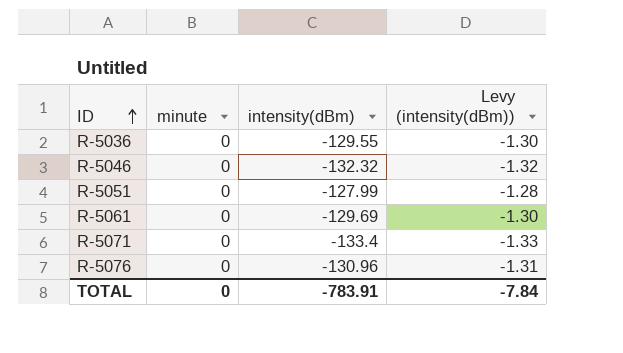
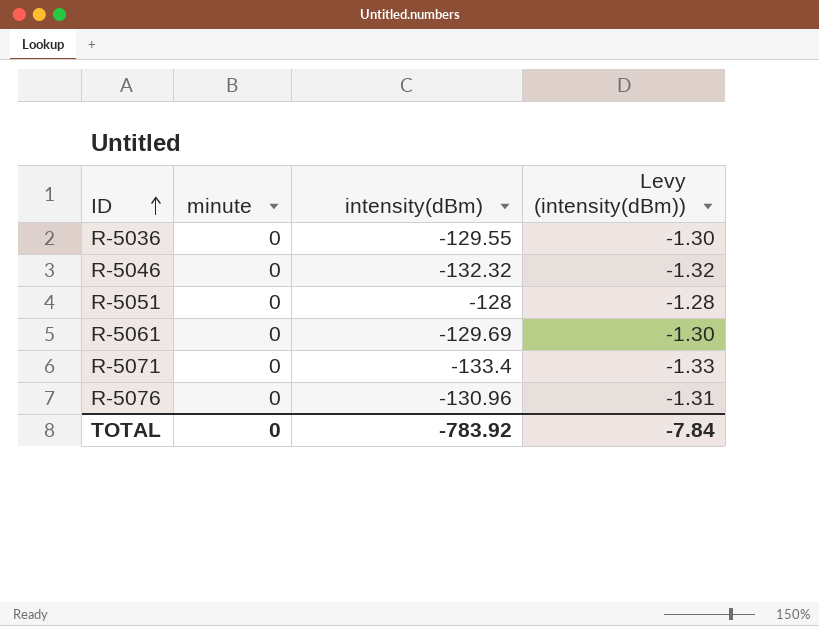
R-5051 | intensity(dBm): -127.99 -> -128
TOTAL | intensity(dBm): -783.91 -> -783.92

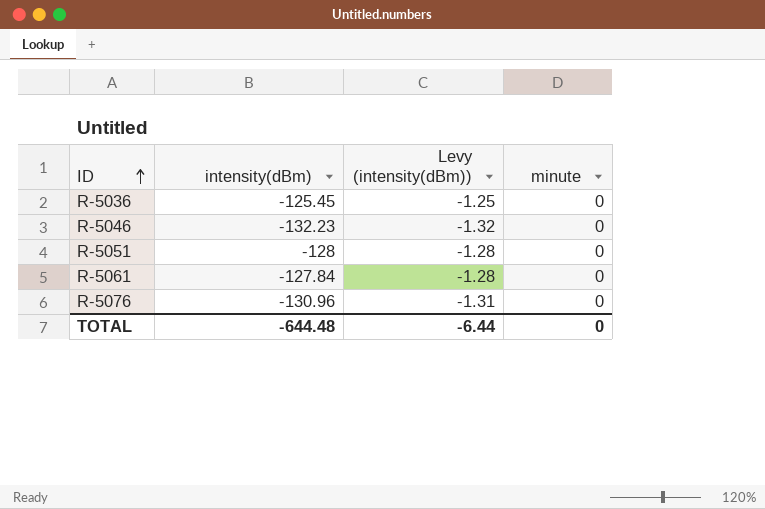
column minute | position: 2 -> 4
row R-5071: 0 | -133.4 | -1.33 -> none
R-5036 | intensity(dBm): -129.55 -> -125.45
R-5036 | Levy (intensity(dBm)): -1.30 -> -1.25
R-5046 | intensity(dBm): -132.32 -> -132.23
R-5061 | intensity(dBm): -129.69 -> -127.84
R-5061 | Levy (intensity(dBm)): -1.30 -> -1.28
TOTAL | intensity(dBm): -783.92 -> -644.48
TOTAL | Levy (intensity(dBm)): -7.84 -> -6.44

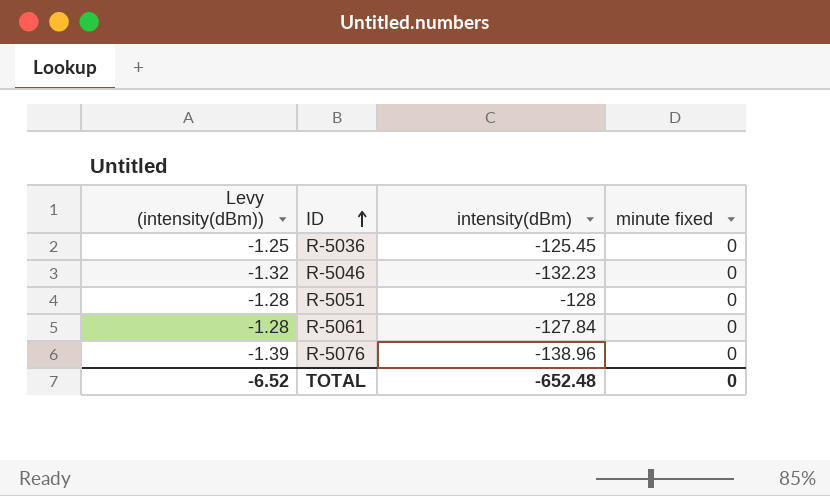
column Levy (intensity(dBm)) | position: 3 -> 1
column name: minute -> minute fixed
R-5076 | Levy (intensity(dBm)): -1.31 -> -1.39
R-5076 | intensity(dBm): -130.96 -> -138.96
TOTAL | Levy (intensity(dBm)): -6.44 -> -6.52
TOTAL | intensity(dBm): -644.48 -> -652.48

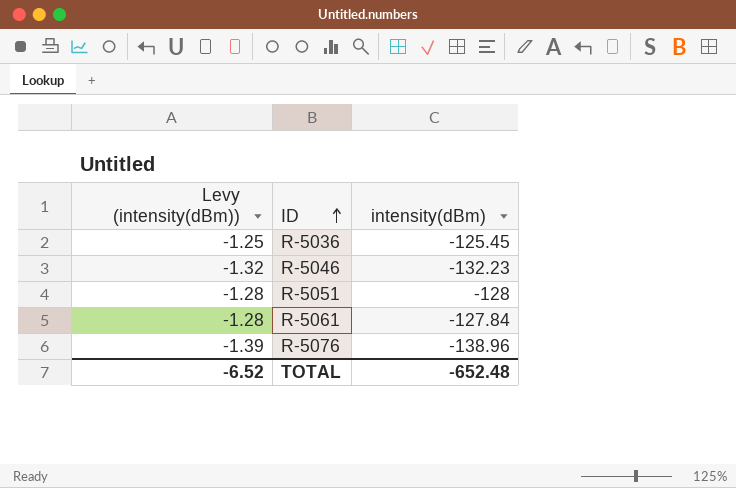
column minute fixed | position: 4 -> none

